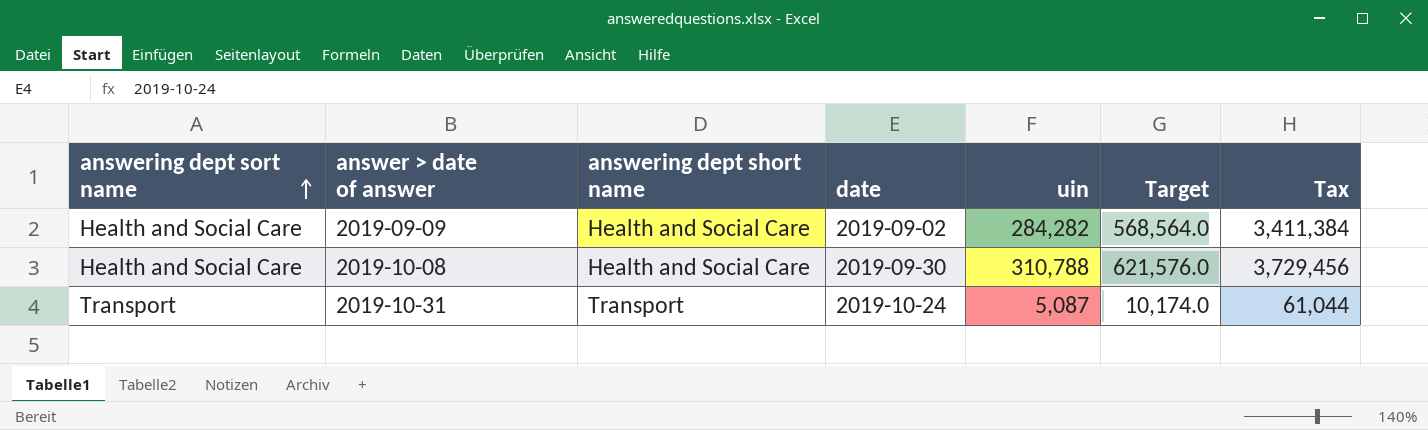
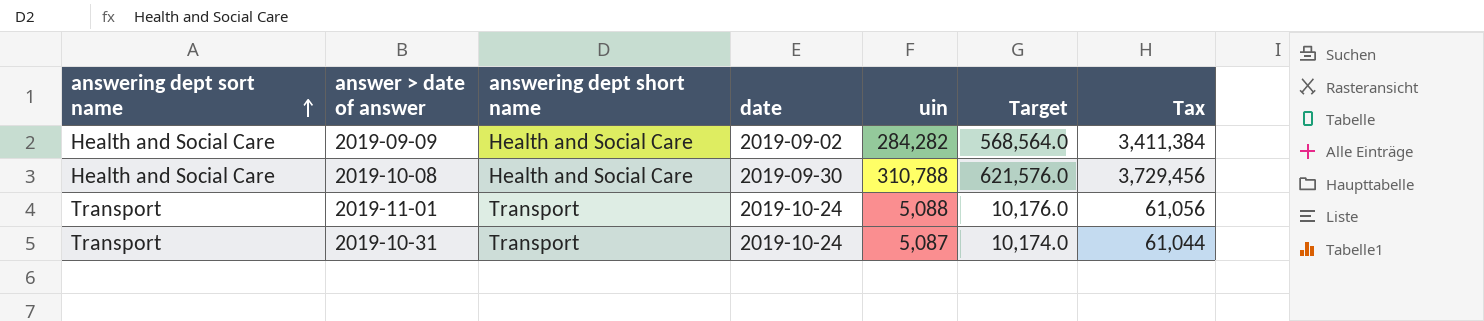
row 2019-11-01: none -> Transport | Transport | 2019-10-24 | 5,088 | 10,176.0 | 61,056

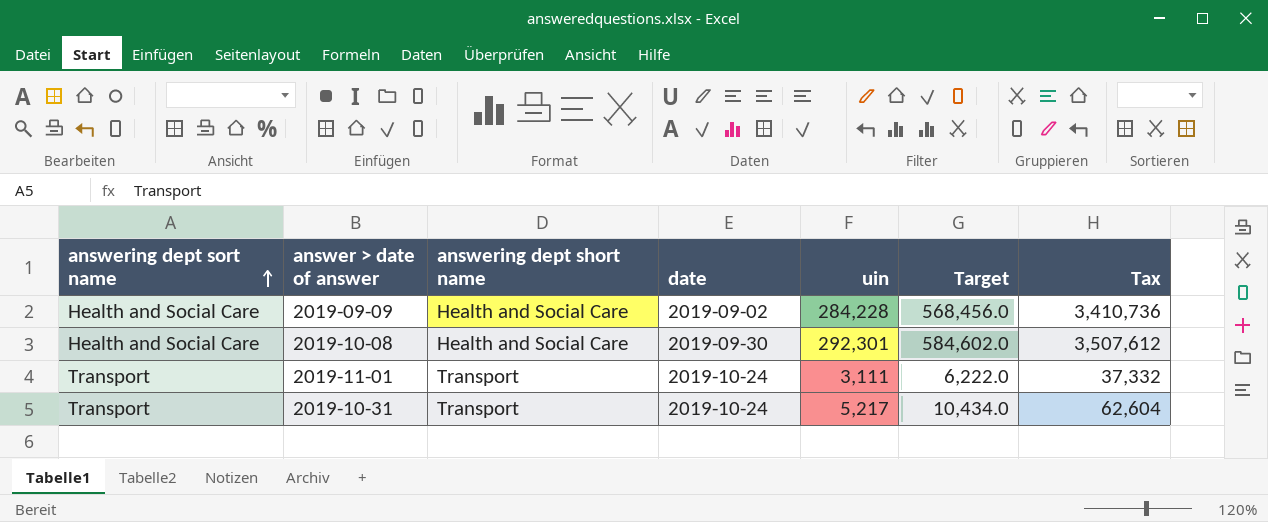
2019-09-09 | uin: 284,282 -> 284,228
2019-09-09 | Target: 568,564.0 -> 568,456.0
2019-09-09 | Tax: 3,411,384 -> 3,410,736
2019-10-08 | uin: 310,788 -> 292,301
2019-10-08 | Target: 621,576.0 -> 584,602.0
2019-10-08 | Tax: 3,729,456 -> 3,507,612
2019-11-01 | uin: 5,088 -> 3,111
2019-11-01 | Target: 10,176.0 -> 6,222.0
2019-11-01 | Tax: 61,056 -> 37,332
2019-10-31 | uin: 5,087 -> 5,217
2019-10-31 | Target: 10,174.0 -> 10,434.0
2019-10-31 | Tax: 61,044 -> 62,604

